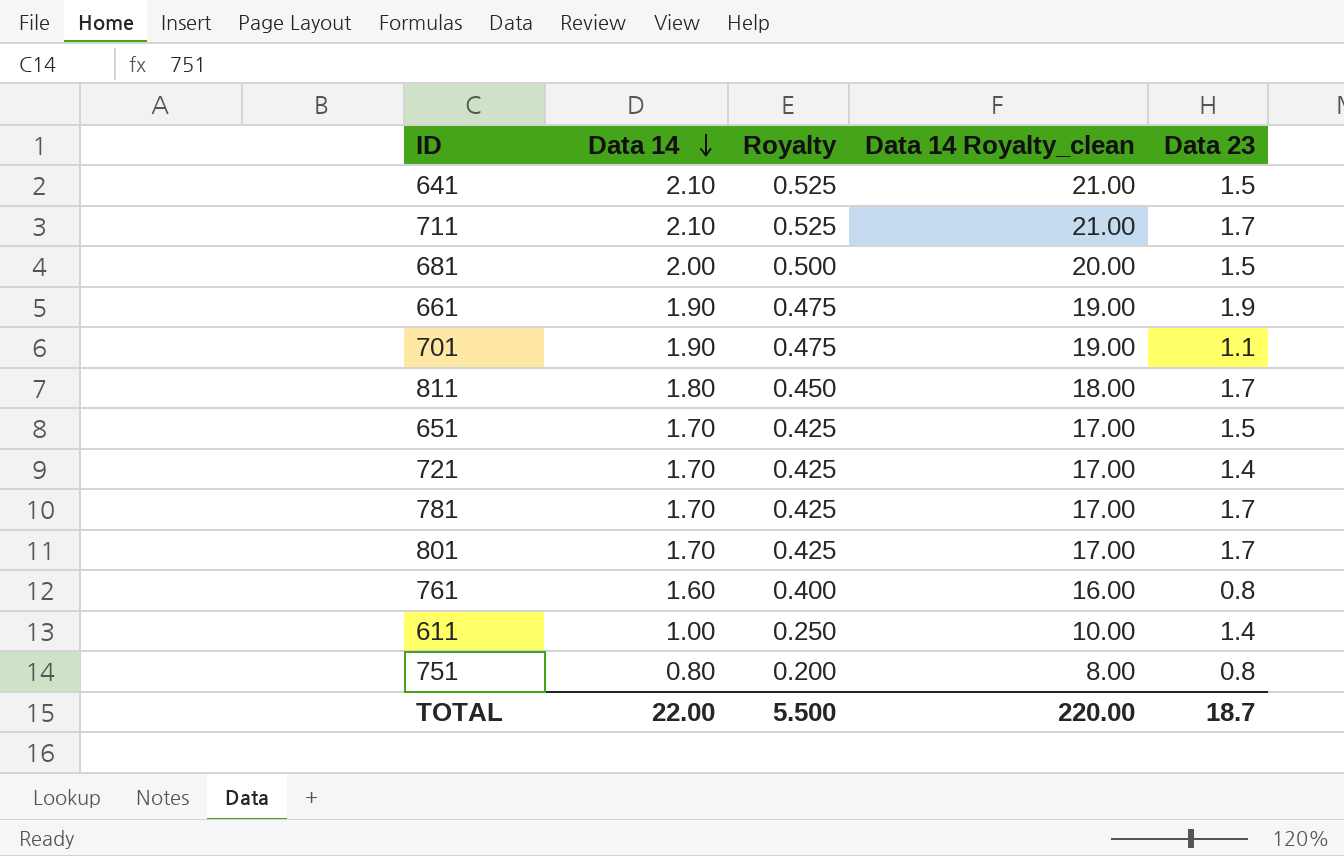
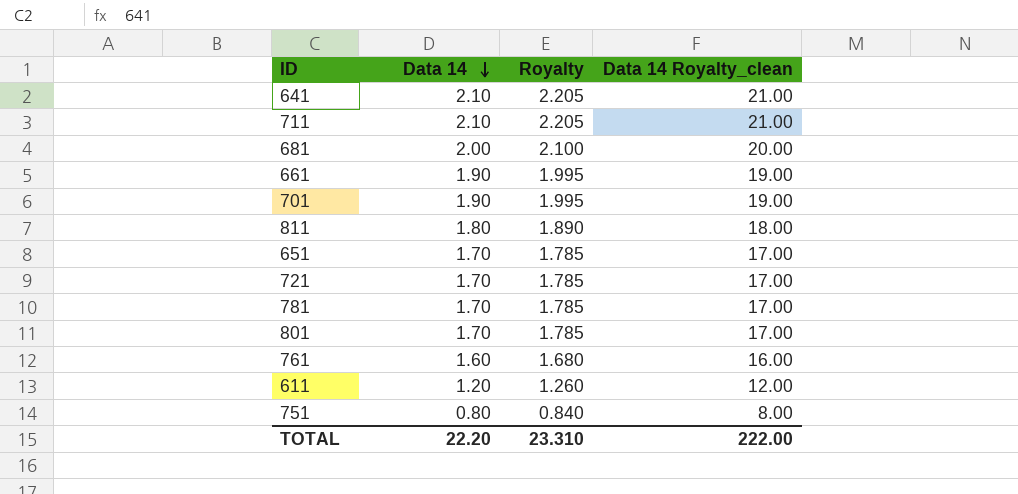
column Data 23 | position: 5 -> none
column Royalty | formula: [Data 14] * 0.25 -> [Data 14] * 1.05
611 | Data 14: 1.00 -> 1.20
611 | Data 14 Royalty_clean: 10.00 -> 12.00
TOTAL | Data 14: 22.00 -> 22.20
TOTAL | Royalty: 5.500 -> 23.310
TOTAL | Data 14 Royalty_clean: 220.00 -> 222.00

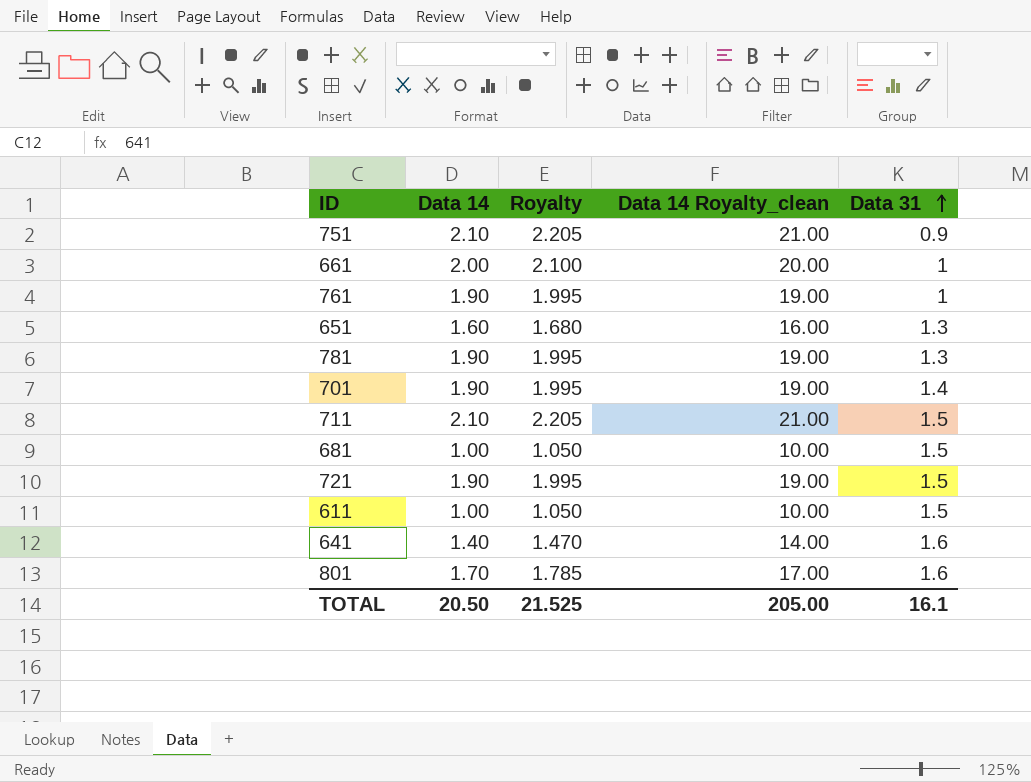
row order: Data 14 descending -> Data 31 ascending
column Data 31 | position: none -> 5
row 811: 1.80 | 1.890 | 18.00 -> none
751 | Data 14: 0.80 -> 2.10
751 | Royalty: 0.840 -> 2.205
751 | Data 14 Royalty_clean: 8.00 -> 21.00
661 | Data 14: 1.90 -> 2.00
661 | Royalty: 1.995 -> 2.100
661 | Data 14 Royalty_clean: 19.00 -> 20.00
761 | Data 14: 1.60 -> 1.90
761 | Royalty: 1.680 -> 1.995
761 | Data 14 Royalty_clean: 16.00 -> 19.00
651 | Data 14: 1.70 -> 1.60
651 | Royalty: 1.785 -> 1.680
651 | Data 14 Royalty_clean: 17.00 -> 16.00
781 | Data 14: 1.70 -> 1.90
781 | Royalty: 1.785 -> 1.995
781 | Data 14 Royalty_clean: 17.00 -> 19.00
681 | Data 14: 2.00 -> 1.00
681 | Royalty: 2.100 -> 1.050
681 | Data 14 Royalty_clean: 20.00 -> 10.00
721 | Data 14: 1.70 -> 1.90
721 | Royalty: 1.785 -> 1.995
721 | Data 14 Royalty_clean: 17.00 -> 19.00
611 | Data 14: 1.20 -> 1.00
611 | Royalty: 1.260 -> 1.050
611 | Data 14 Royalty_clean: 12.00 -> 10.00
641 | Data 14: 2.10 -> 1.40
641 | Royalty: 2.205 -> 1.470
641 | Data 14 Royalty_clean: 21.00 -> 14.00
TOTAL | Data 14: 22.20 -> 20.50
TOTAL | Royalty: 23.310 -> 21.525
TOTAL | Data 14 Royalty_clean: 222.00 -> 205.00

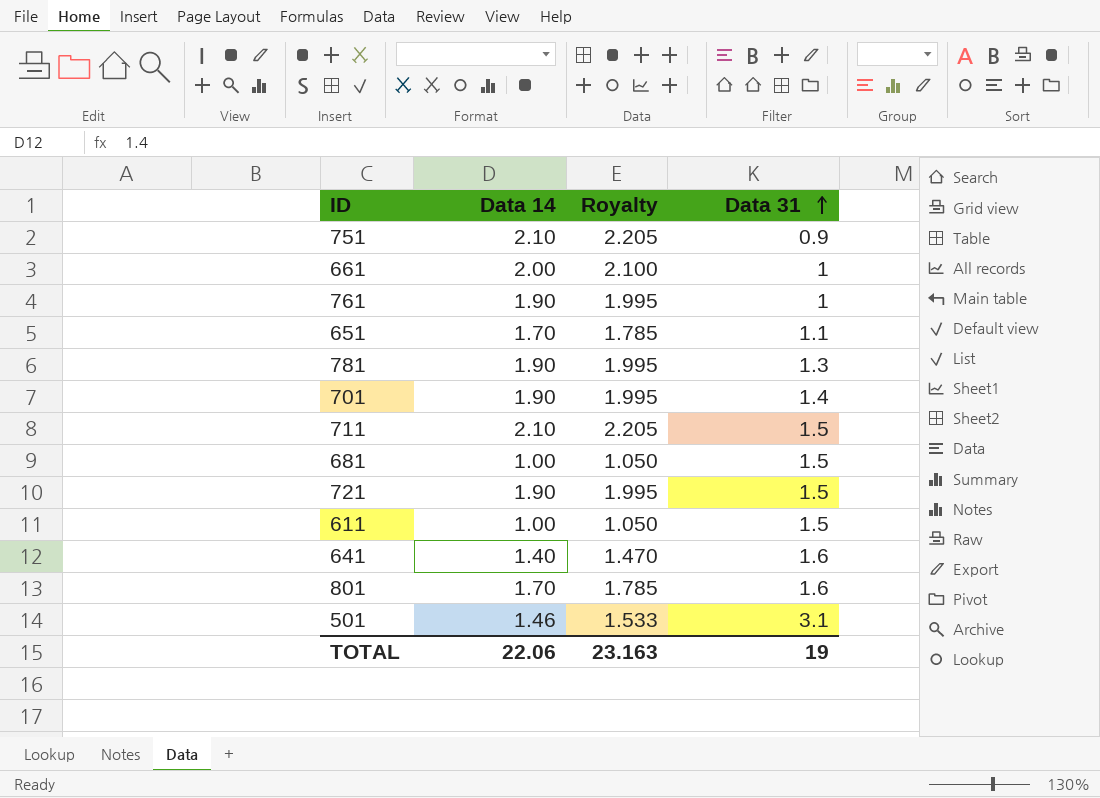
column Data 14 Royalty_clean | formula: [Data 14] * 10 -> none
651 | Data 14: 1.60 -> 1.70
651 | Royalty: 1.680 -> 1.785
651 | Data 31: 1.3 -> 1.1
row 501: none -> 1.46 | 1.533 | 3.1
TOTAL | Data 14: 20.50 -> 22.06
TOTAL | Royalty: 21.525 -> 23.163
TOTAL | Data 31: 16.1 -> 19

